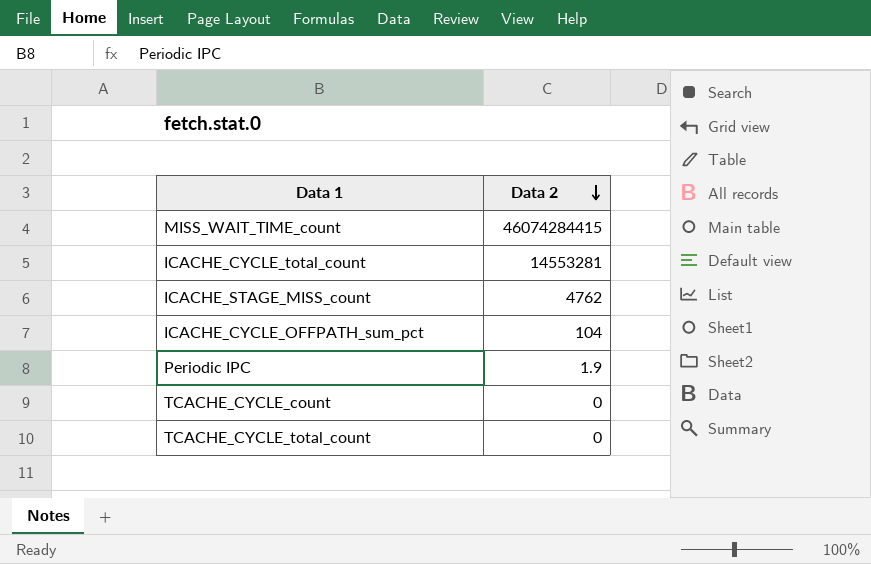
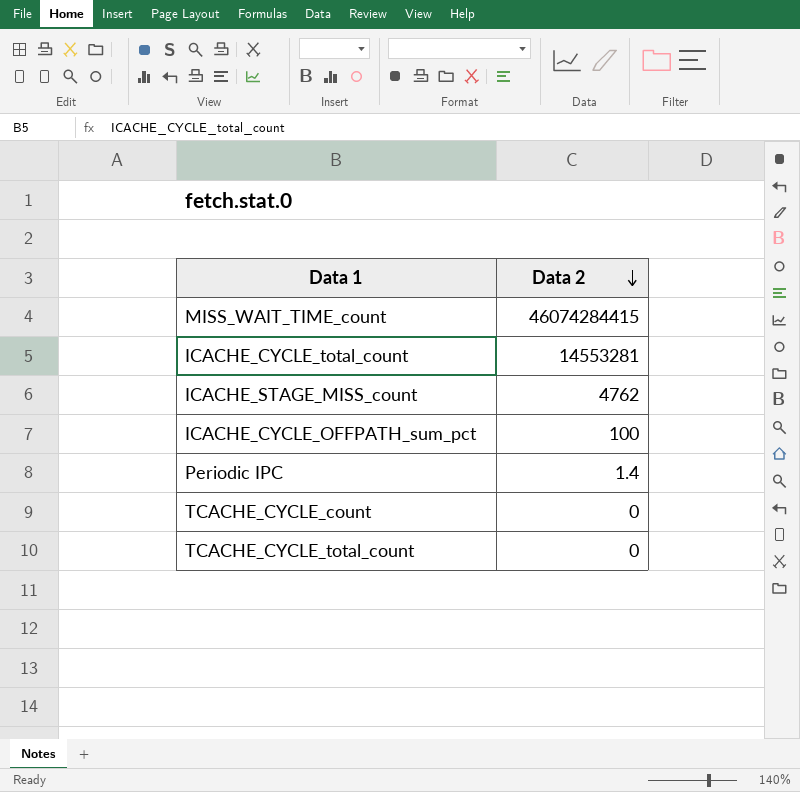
ICACHE_CYCLE_OFFPATH_sum_pct | Data 2: 104 -> 100
Periodic IPC | Data 2: 1.9 -> 1.4

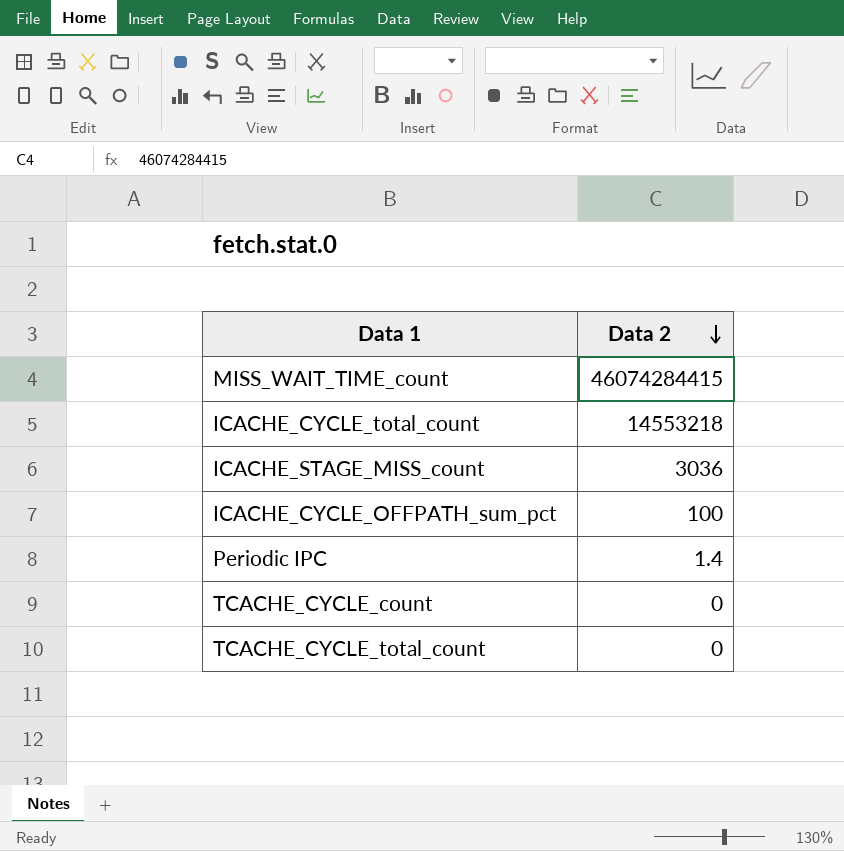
ICACHE_CYCLE_total_count | Data 2: 14553281 -> 14553218
ICACHE_STAGE_MISS_count | Data 2: 4762 -> 3036

